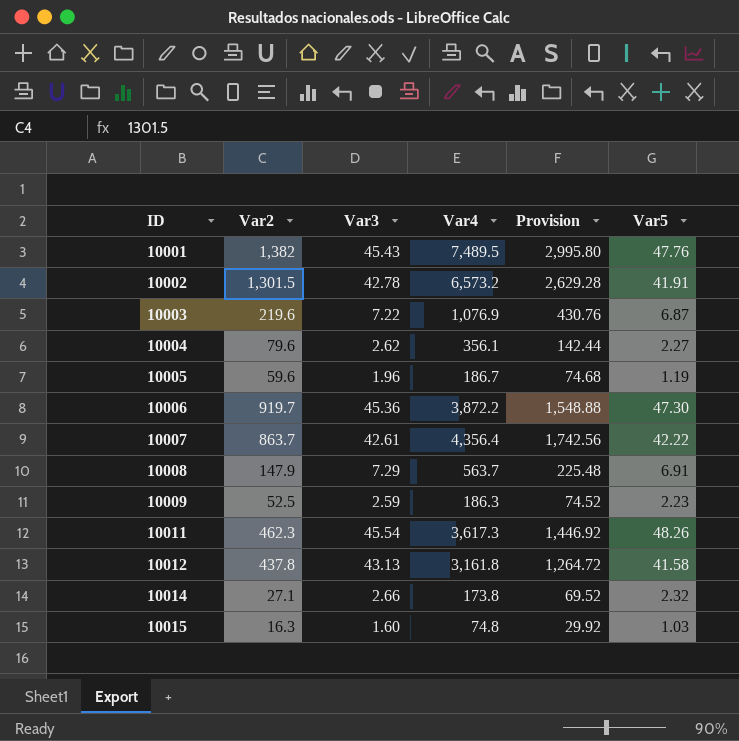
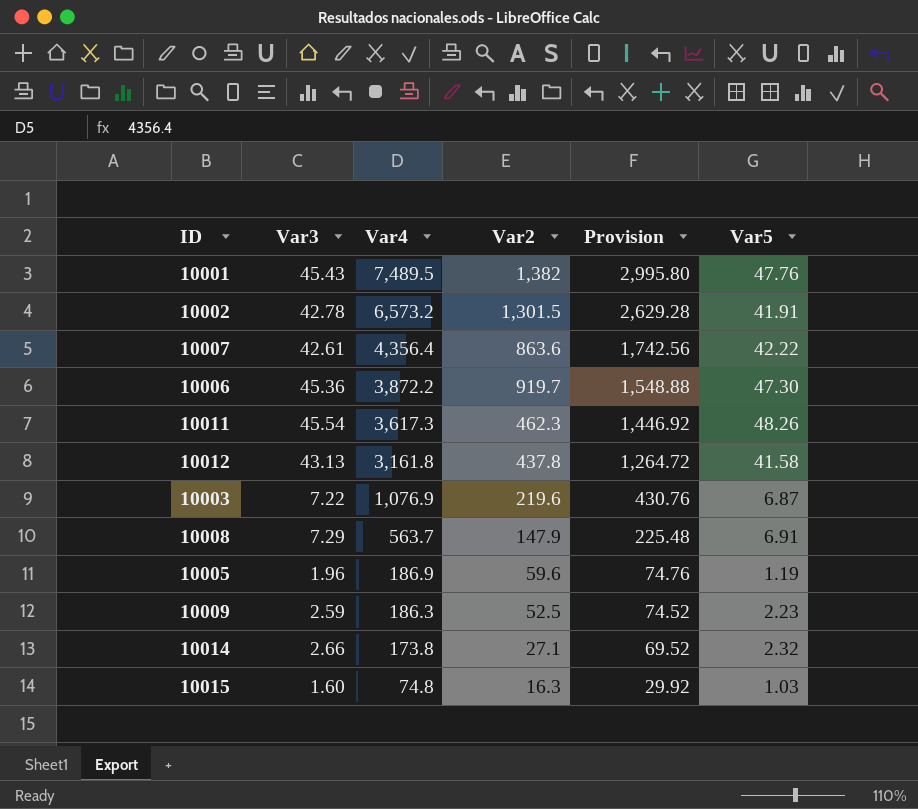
row order: ID ascending -> Var4 descending
column Var2 | position: 2 -> 4
row 10004: 79.6 | 2.62 | 356.1 | 142.44 | 2.27 -> none
10007 | Var2: 863.7 -> 863.6
10005 | Var4: 186.7 -> 186.9
10005 | Provision: 74.68 -> 74.76

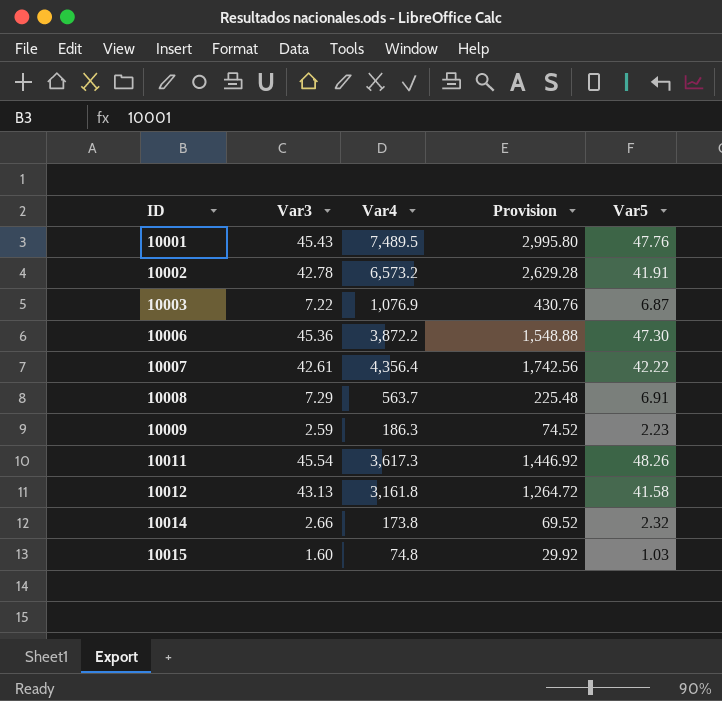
row order: Var4 descending -> ID ascending
column Var2 | position: 4 -> none
row 10005: 1.96 | 186.9 | 59.6 | 74.76 | 1.19 -> none

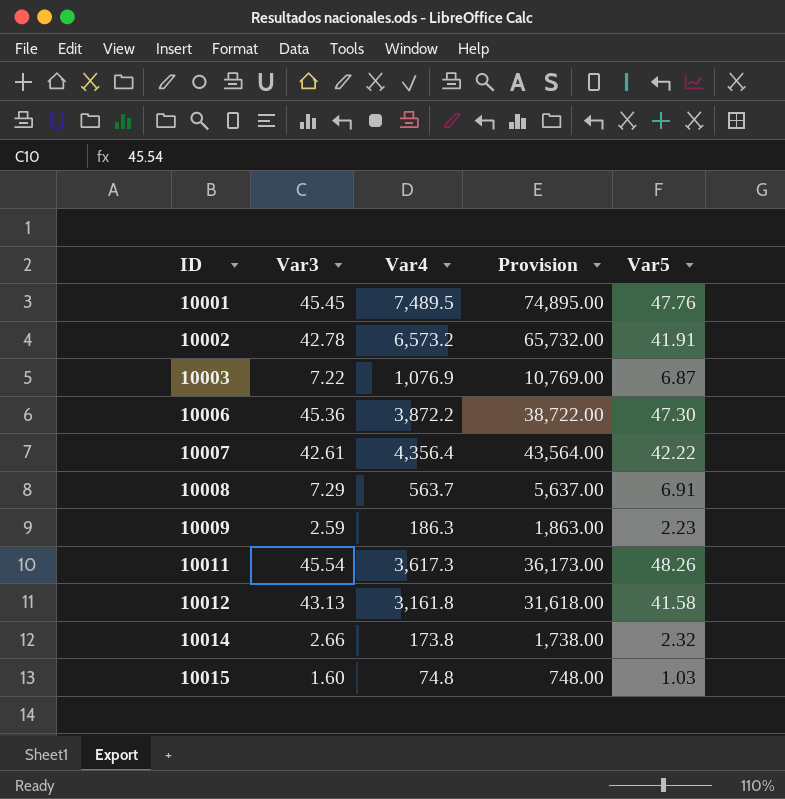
column Provision | formula: [Var4] * 0.4 -> [Var4] * 10
10001 | Var3: 45.43 -> 45.45

